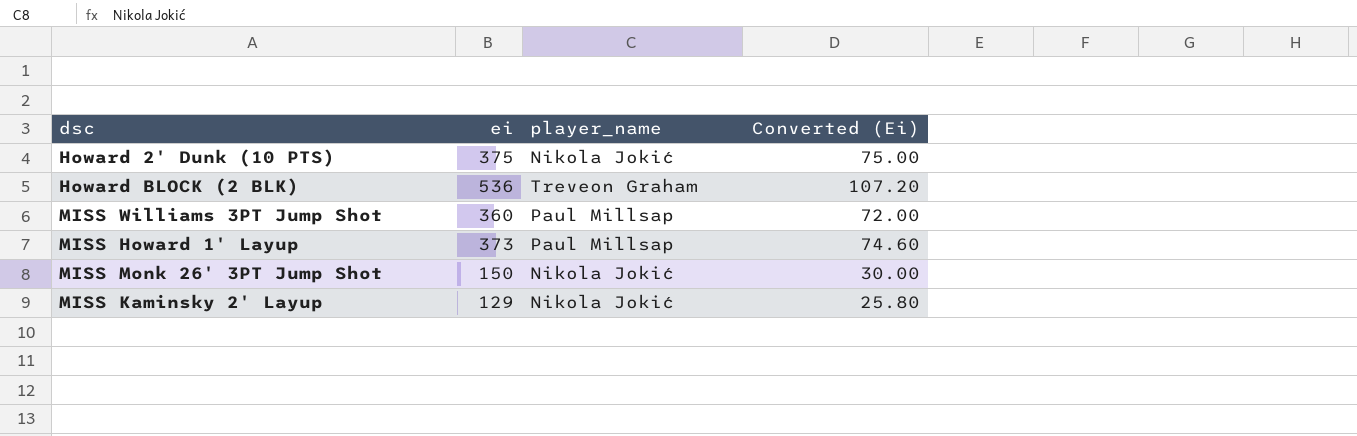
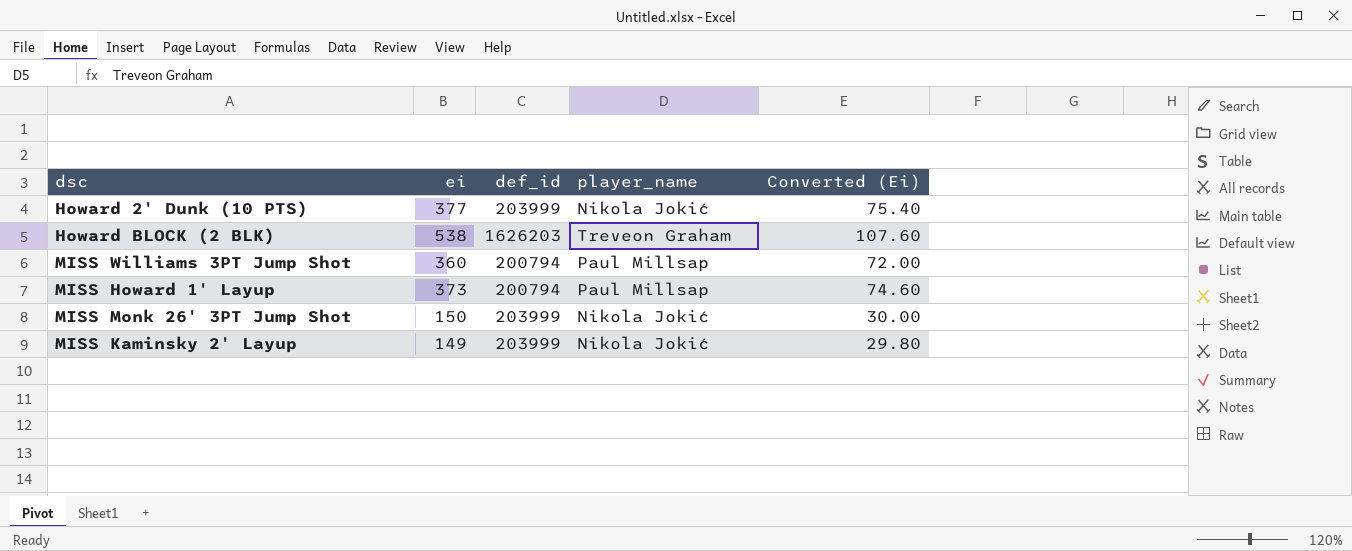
column def_id | position: none -> 3
Howard 2' Dunk (10 PTS) | ei: 375 -> 377
Howard 2' Dunk (10 PTS) | Converted (Ei): 75.00 -> 75.40
Howard BLOCK (2 BLK) | ei: 536 -> 538
Howard BLOCK (2 BLK) | Converted (Ei): 107.20 -> 107.60
MISS Kaminsky 2' Layup | ei: 129 -> 149
MISS Kaminsky 2' Layup | Converted (Ei): 25.80 -> 29.80

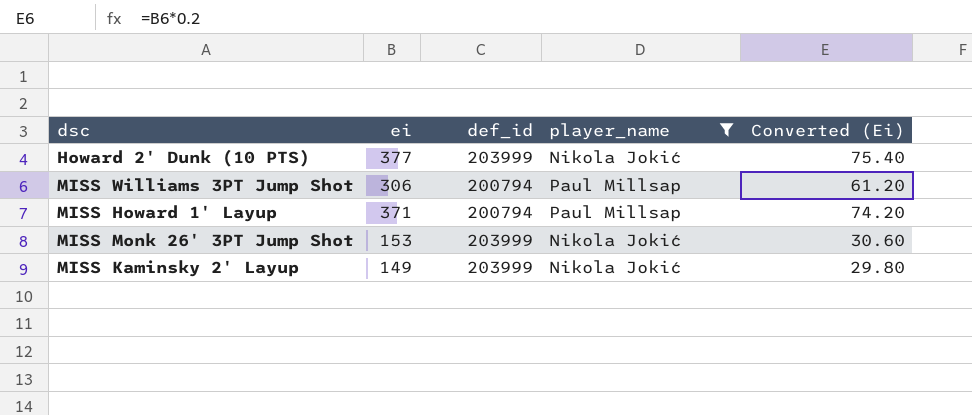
filter: none -> player_name != Treveon Graham
MISS Williams 3PT Jump Shot | ei: 360 -> 306
MISS Williams 3PT Jump Shot | Converted (Ei): 72.00 -> 61.20
MISS Howard 1' Layup | ei: 373 -> 371
MISS Howard 1' Layup | Converted (Ei): 74.60 -> 74.20
MISS Monk 26' 3PT Jump Shot | ei: 150 -> 153
MISS Monk 26' 3PT Jump Shot | Converted (Ei): 30.00 -> 30.60

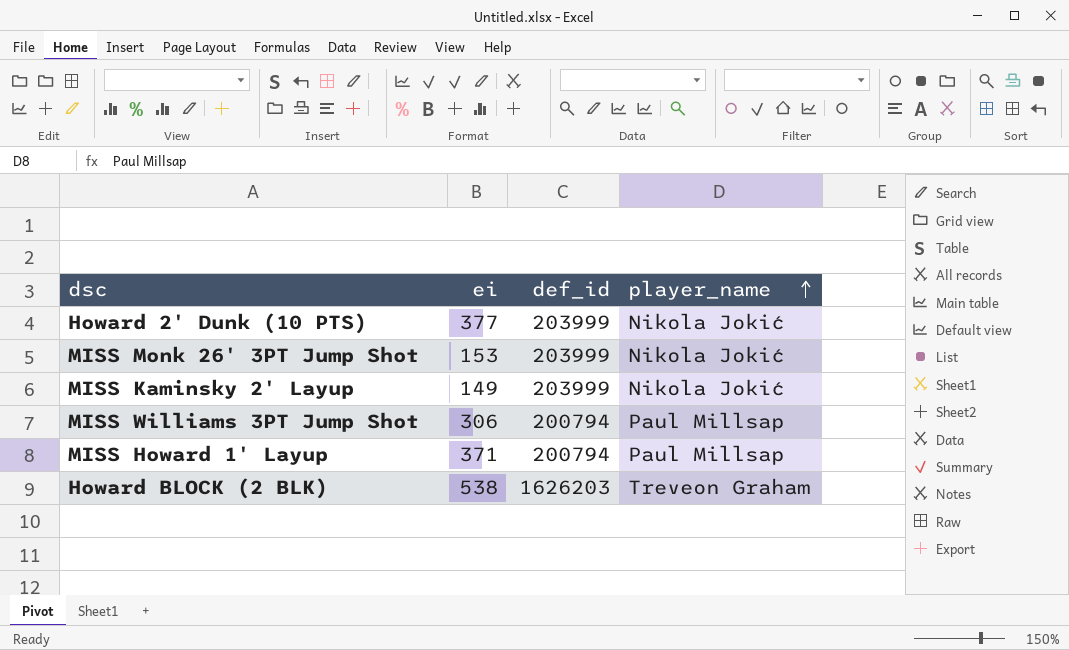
filter: player_name != Treveon Graham -> none
row order: none -> player_name ascending
column Converted (Ei) | formula: [ei] * 0.2 -> none

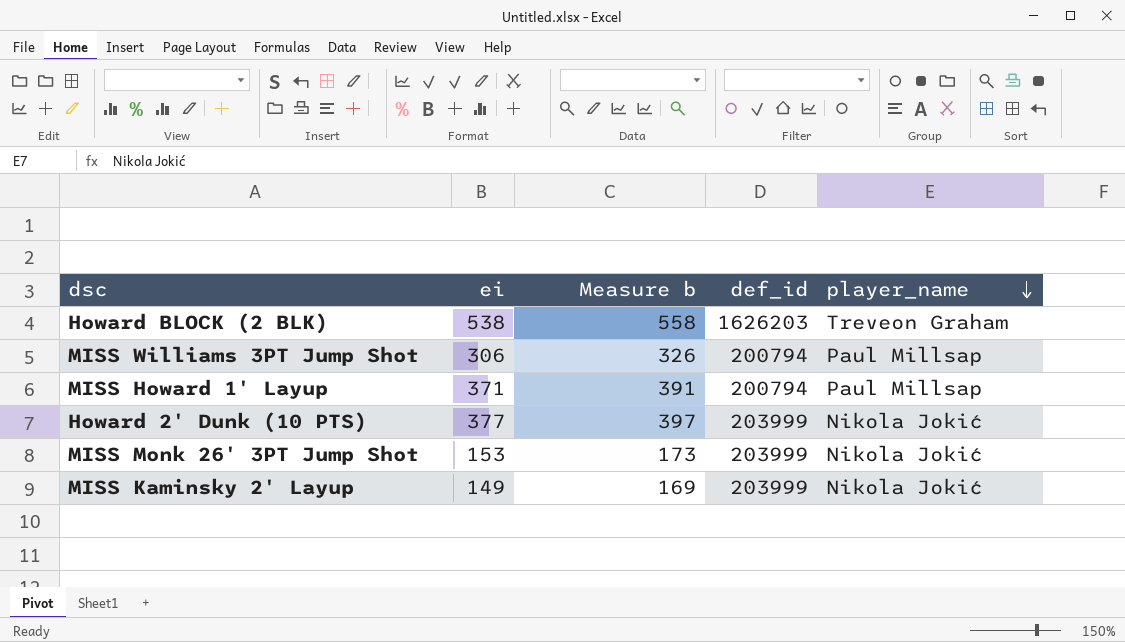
row order: player_name ascending -> player_name descending
column Measure b | formula: none -> [ei] + 20

